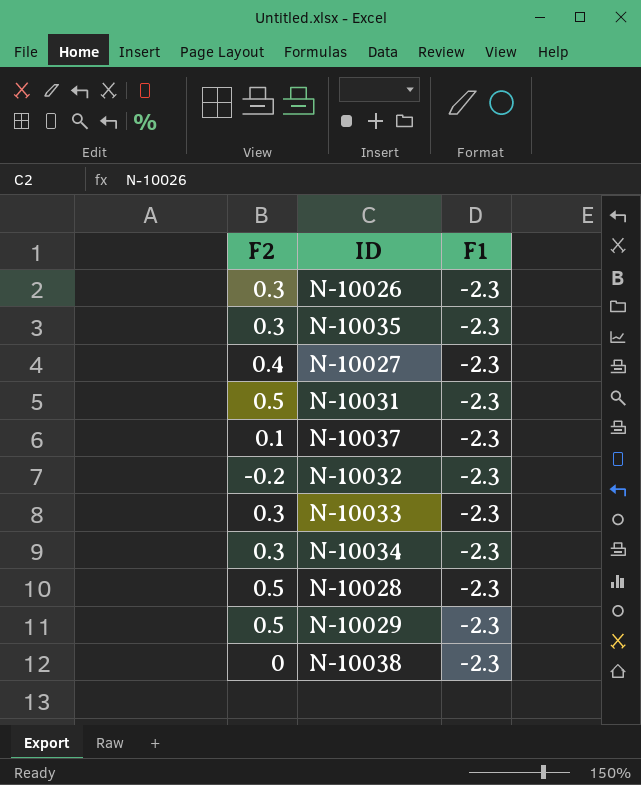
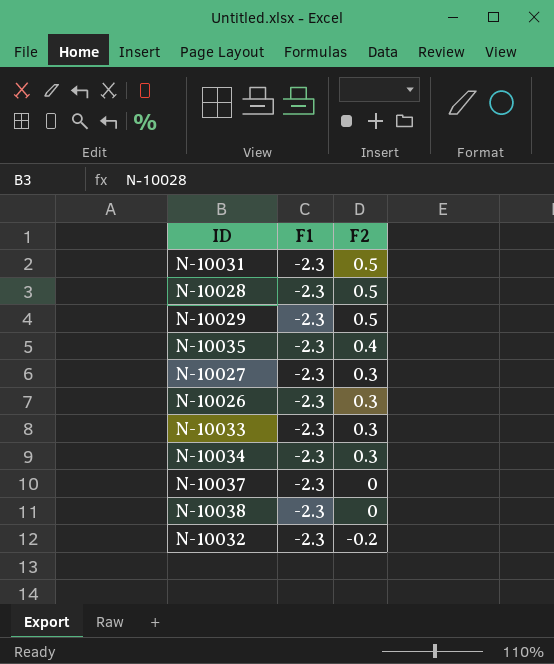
row order: none -> F2 descending
column F2 | position: 1 -> 3
N-10035 | F2: 0.3 -> 0.4
N-10027 | F2: 0.4 -> 0.3
N-10037 | F2: 0.1 -> 0

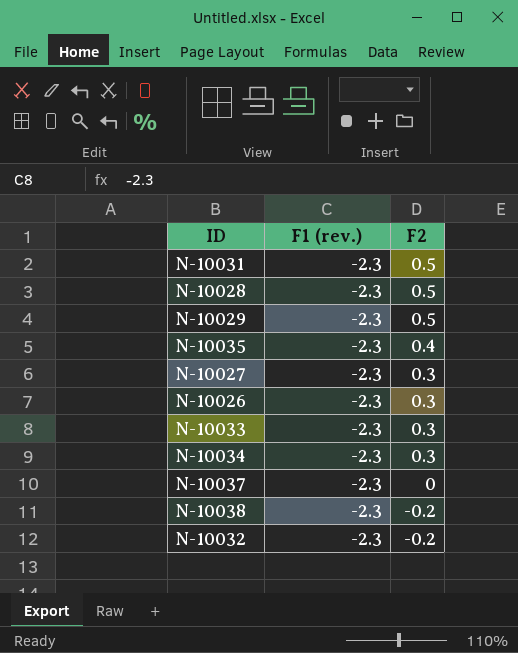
column name: F1 -> F1 (rev.)
N-10038 | F2: 0 -> -0.2

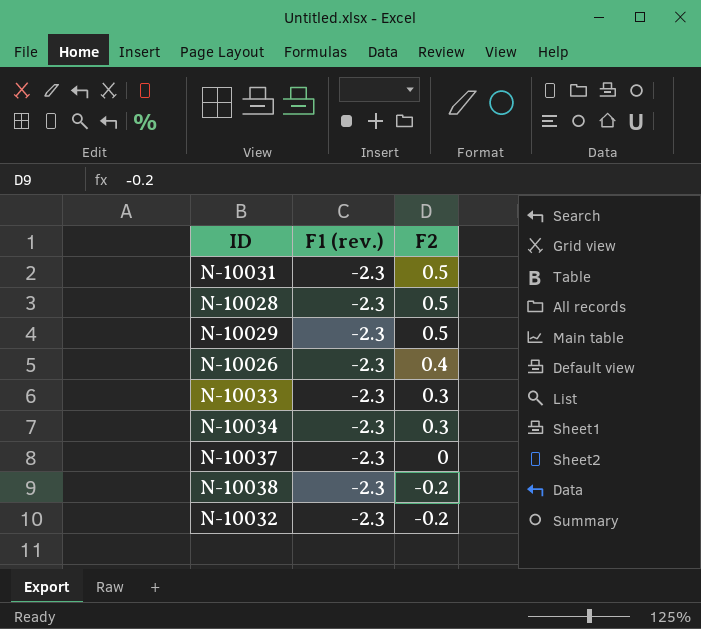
row N-10035: -2.3 | 0.4 -> none
row N-10027: -2.3 | 0.3 -> none
N-10026 | F2: 0.3 -> 0.4

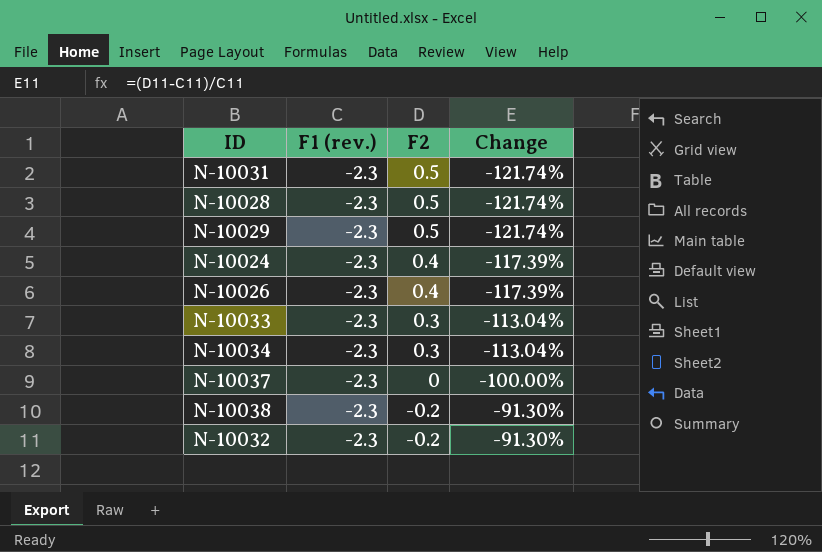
column Change | formula: none -> ([F2] - [F1 (rev.)]) / [F1 (rev.)]
row N-10024: none -> -2.3 | 0.4 | -117.39%

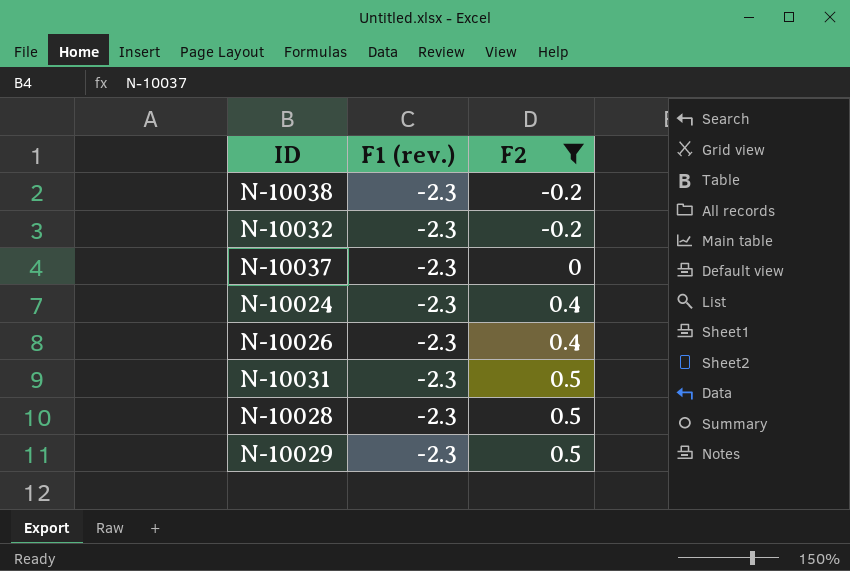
filter: none -> F2 != 0.3
row order: F2 descending -> F2 ascending
column Change | formula: ([F2] - [F1 (rev.)]) / [F1 (rev.)] -> none

